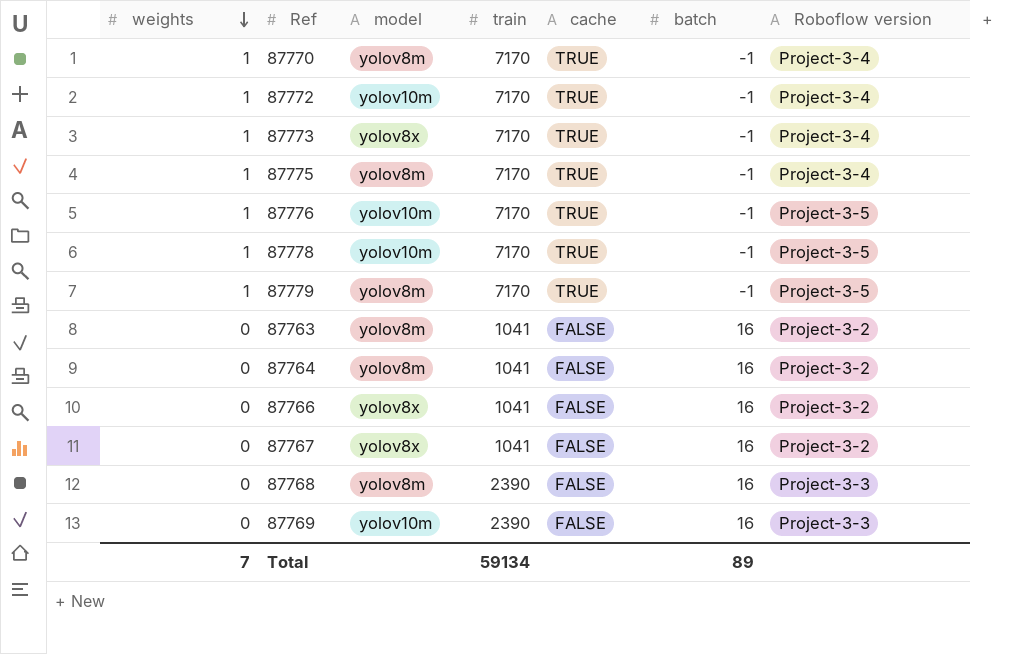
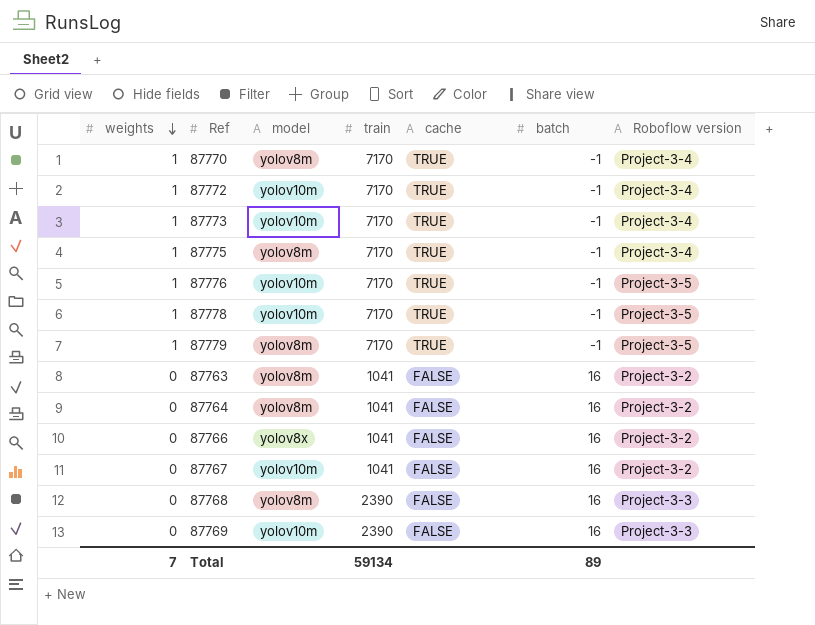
87773 | model: yolov8x -> yolov10m
87767 | model: yolov8x -> yolov10m

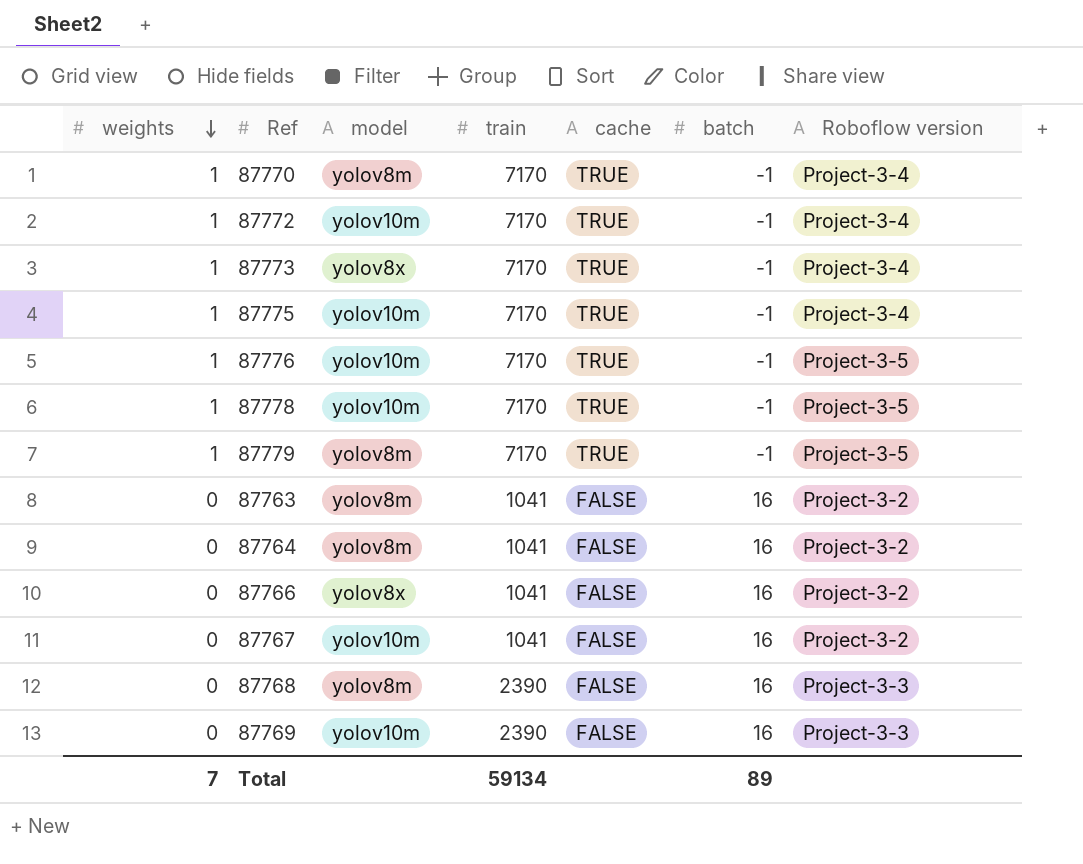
87773 | model: yolov10m -> yolov8x
87775 | model: yolov8m -> yolov10m

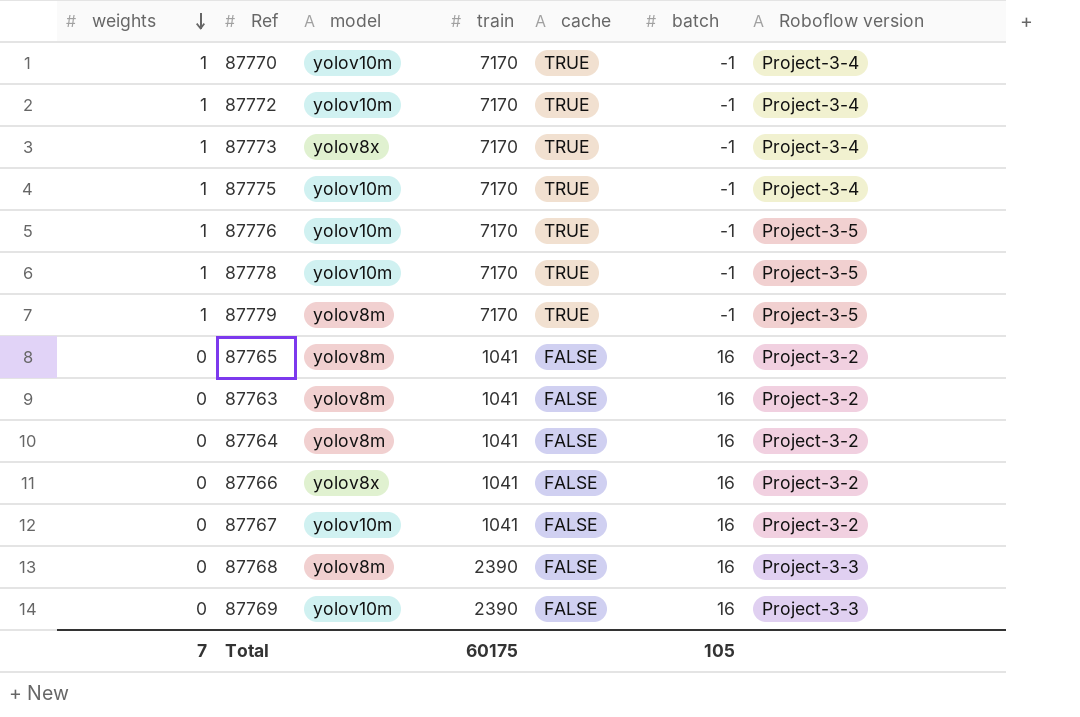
87770 | model: yolov8m -> yolov10m
row 87765: none -> 0 | yolov8m | 1041 | FALSE | 16 | Project-3-2
Total | train: 59134 -> 60175
Total | batch: 89 -> 105

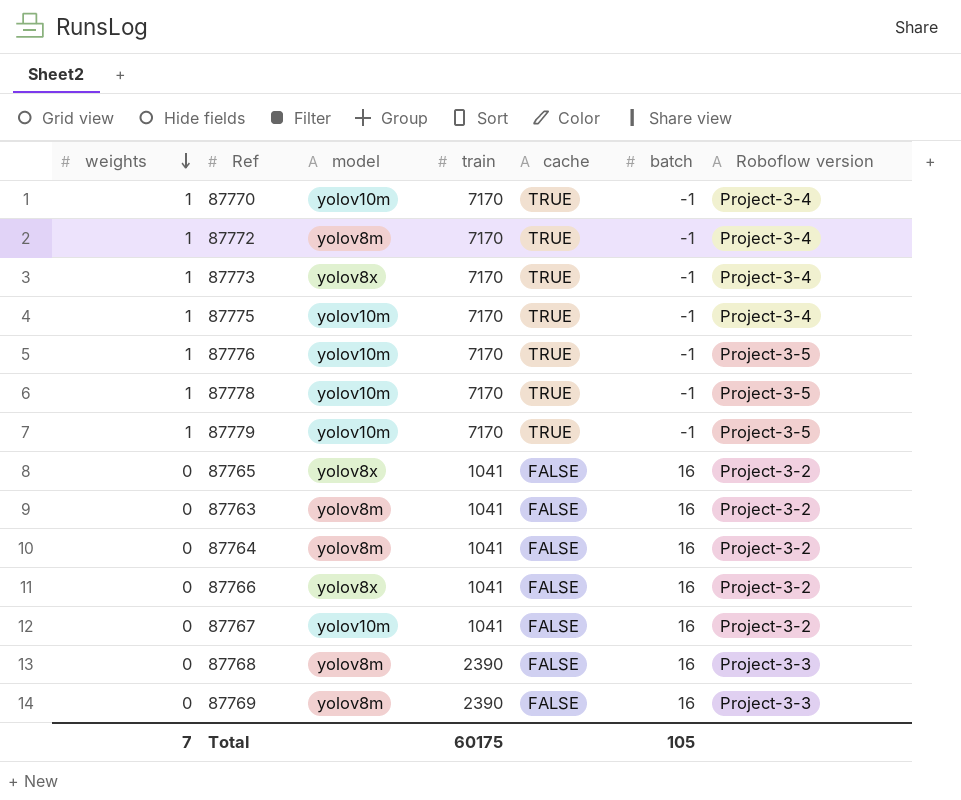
87772 | model: yolov10m -> yolov8m
87779 | model: yolov8m -> yolov10m
87765 | model: yolov8m -> yolov8x
87769 | model: yolov10m -> yolov8m

